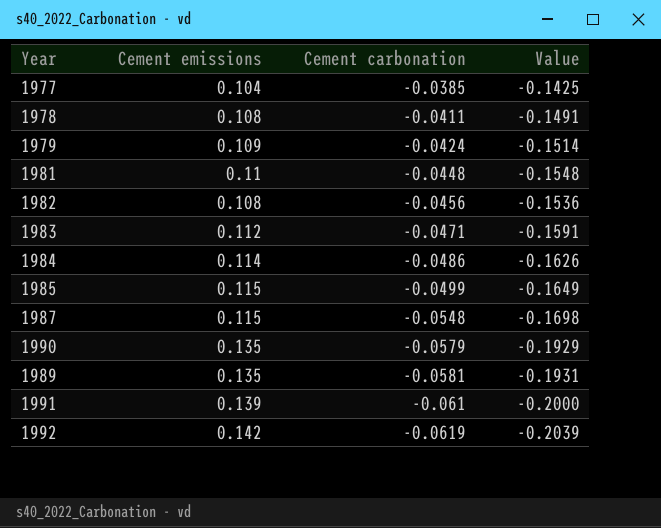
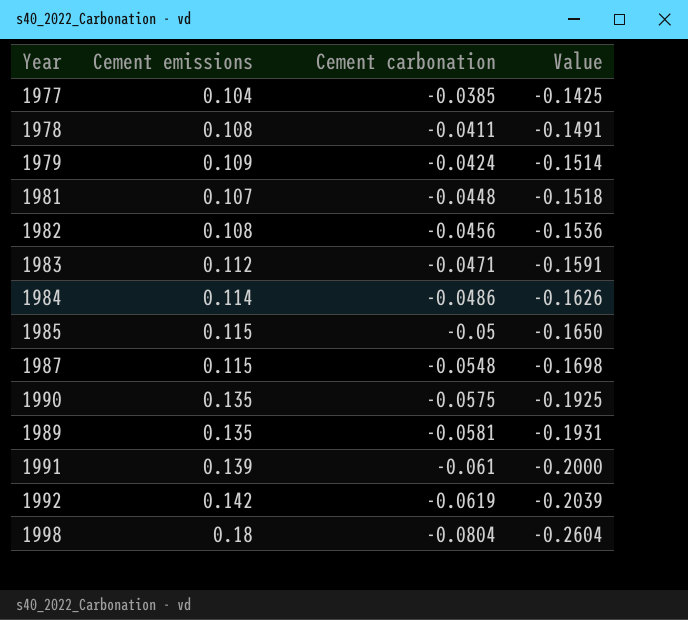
1981 | Cement emissions: 0.11 -> 0.107
1981 | Value: -0.1548 -> -0.1518
1985 | Cement carbonation: -0.0499 -> -0.05
1985 | Value: -0.1649 -> -0.1650
1990 | Cement carbonation: -0.0579 -> -0.0575
1990 | Value: -0.1929 -> -0.1925
row 1998: none -> 0.18 | -0.0804 | -0.2604

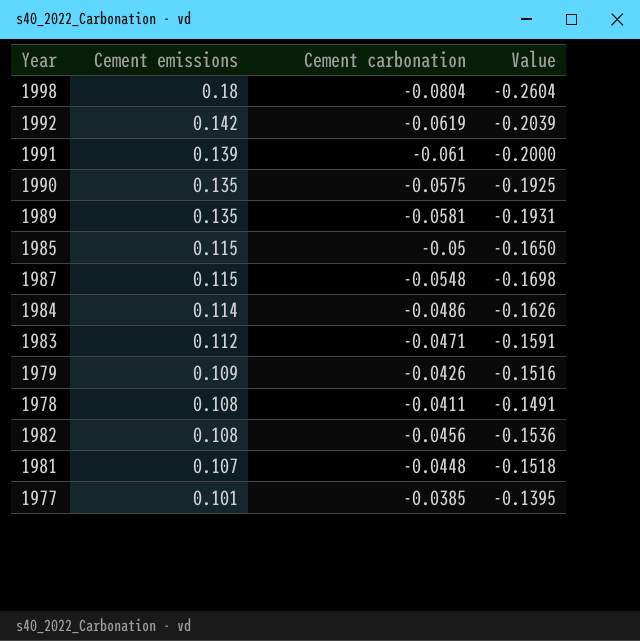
row order: Cement carbonation descending -> Cement emissions descending
1979 | Cement carbonation: -0.0424 -> -0.0426
1979 | Value: -0.1514 -> -0.1516
1977 | Cement emissions: 0.104 -> 0.101
1977 | Value: -0.1425 -> -0.1395

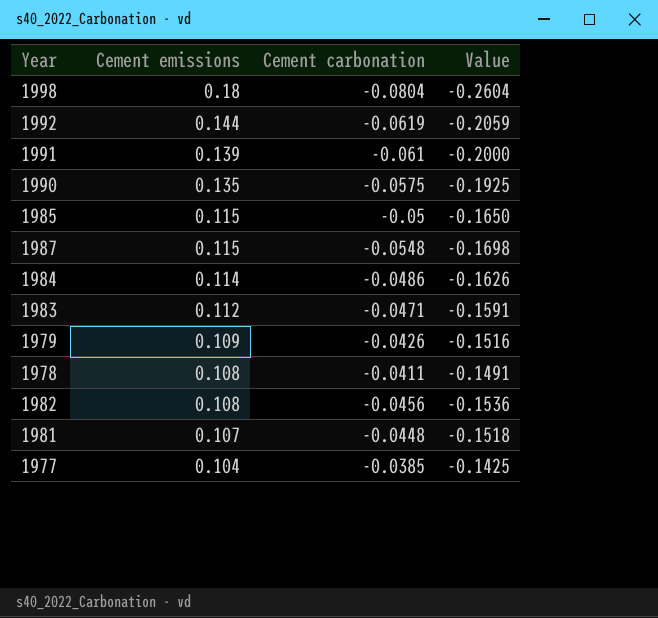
row 1989: 0.135 | -0.0581 | -0.1931 -> none
1992 | Cement emissions: 0.142 -> 0.144
1992 | Value: -0.2039 -> -0.2059
1977 | Cement emissions: 0.101 -> 0.104
1977 | Value: -0.1395 -> -0.1425

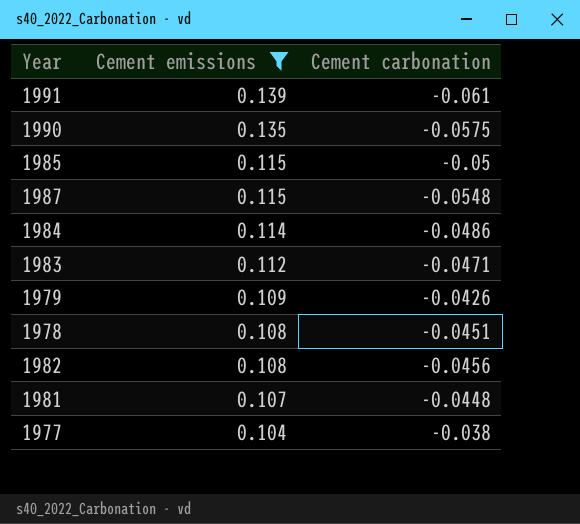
filter: none -> Cement emissions <= 0.139
column Value | formula: [Cement carbonation] - [Cement emissions] -> none
1978 | Cement carbonation: -0.0411 -> -0.0451
1977 | Cement carbonation: -0.0385 -> -0.038

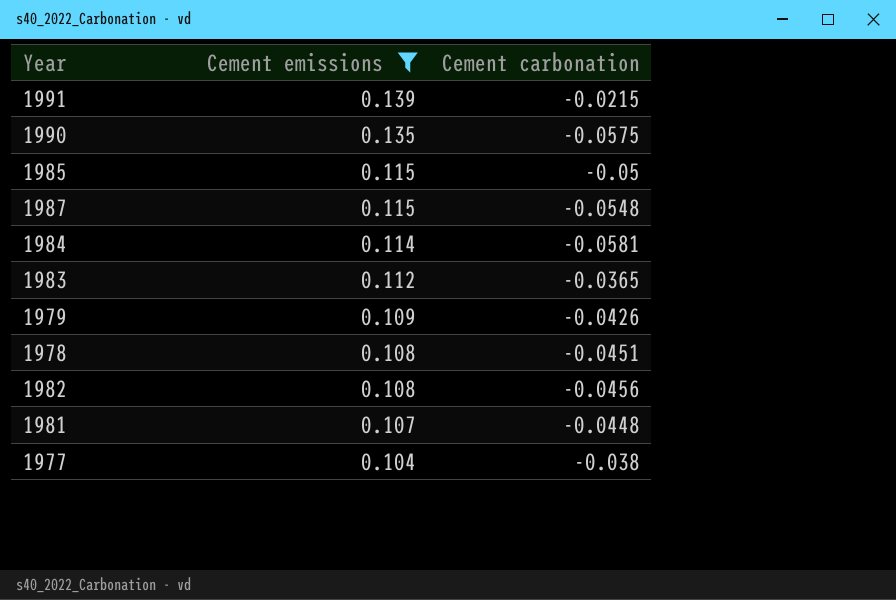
1991 | Cement carbonation: -0.061 -> -0.0215
1984 | Cement carbonation: -0.0486 -> -0.0581
1983 | Cement carbonation: -0.0471 -> -0.0365

